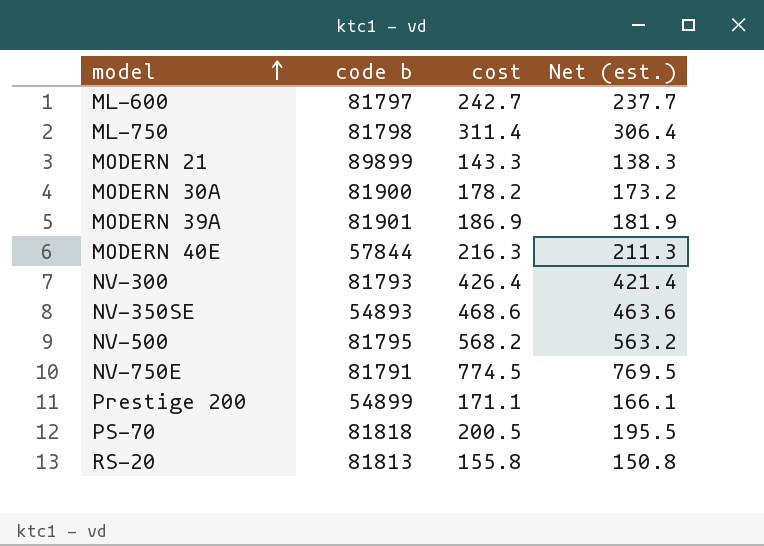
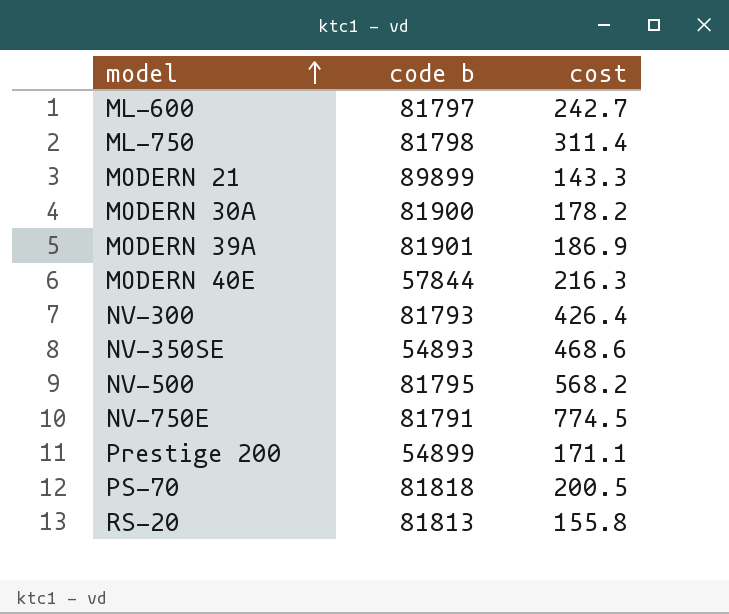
column Net (est.) | formula: [cost] - 5 -> none

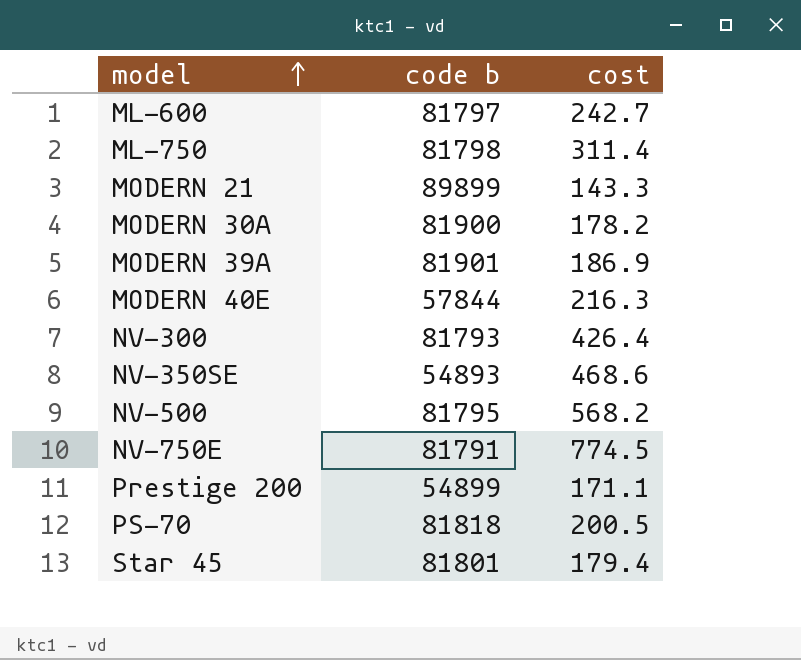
row RS-20: 81813 | 155.8 -> none
row Star 45: none -> 81801 | 179.4

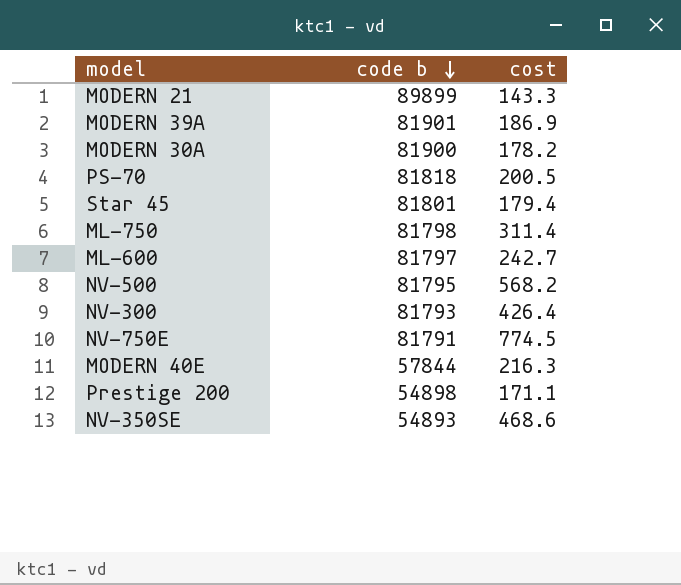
row order: model ascending -> code b descending
Prestige 200 | code b: 54899 -> 54898

